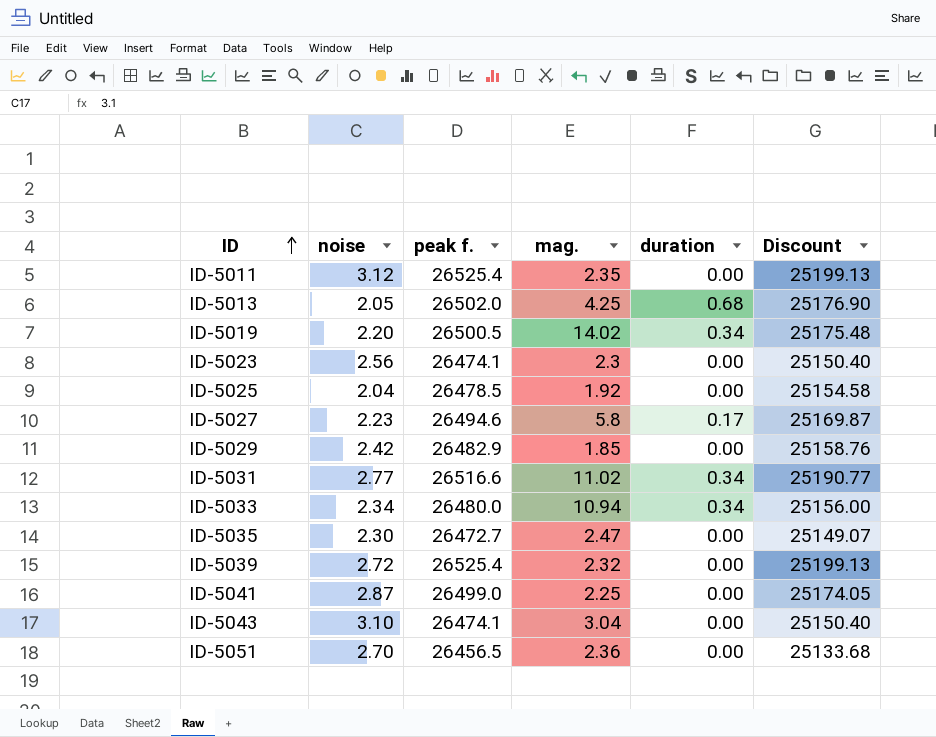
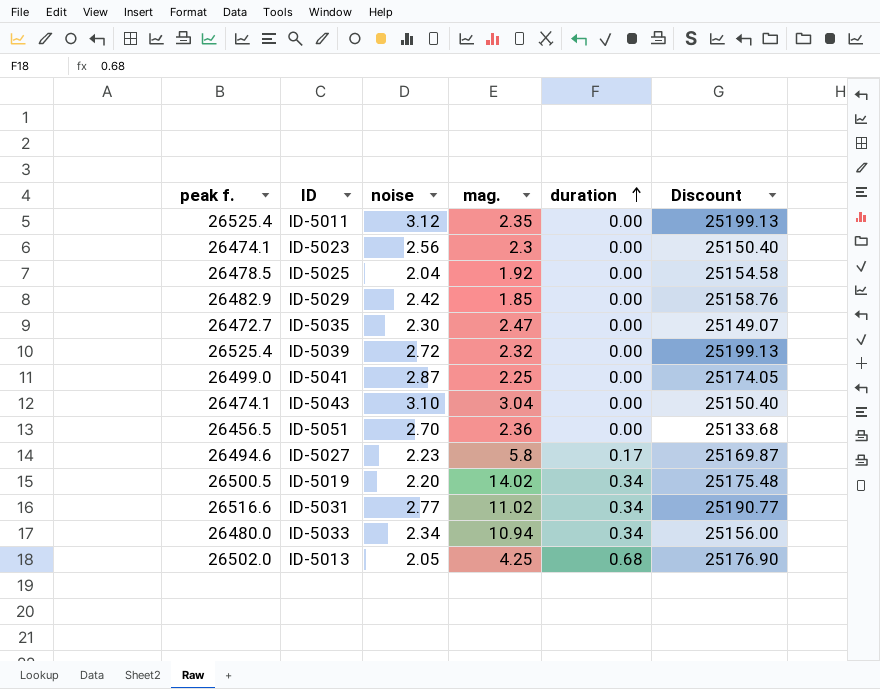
row order: ID ascending -> duration ascending
column peak f. | position: 3 -> 1

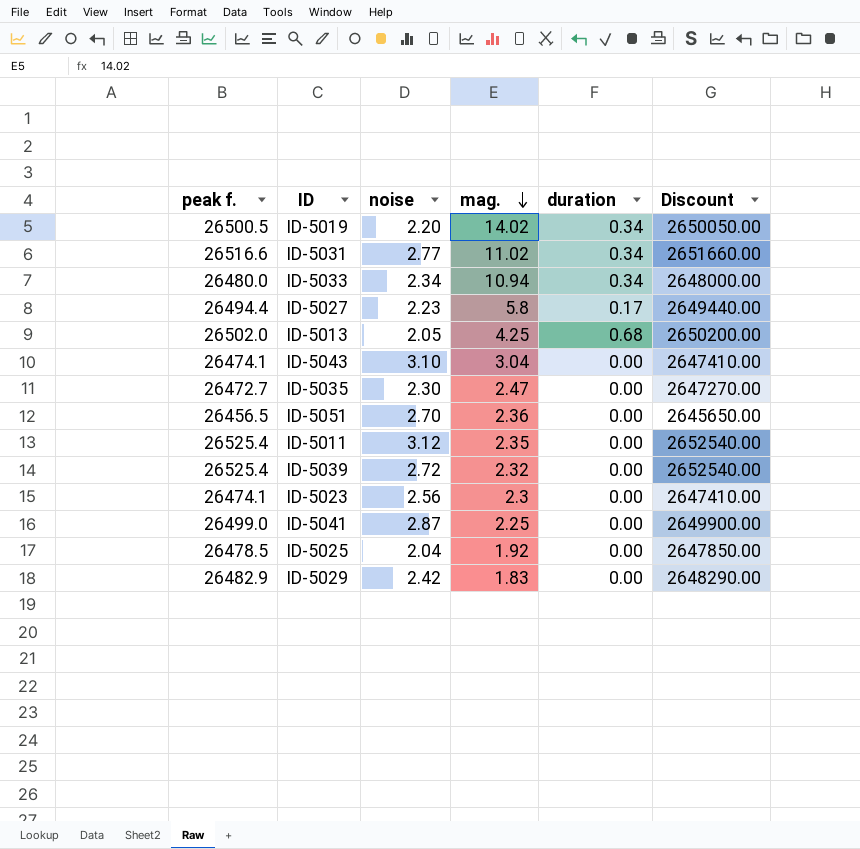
row order: duration ascending -> mag. descending
column Discount | formula: [peak f.] * 0.95 -> [peak f.] * 100
ID-5027 | peak f.: 26494.6 -> 26494.4
ID-5029 | mag.: 1.85 -> 1.83

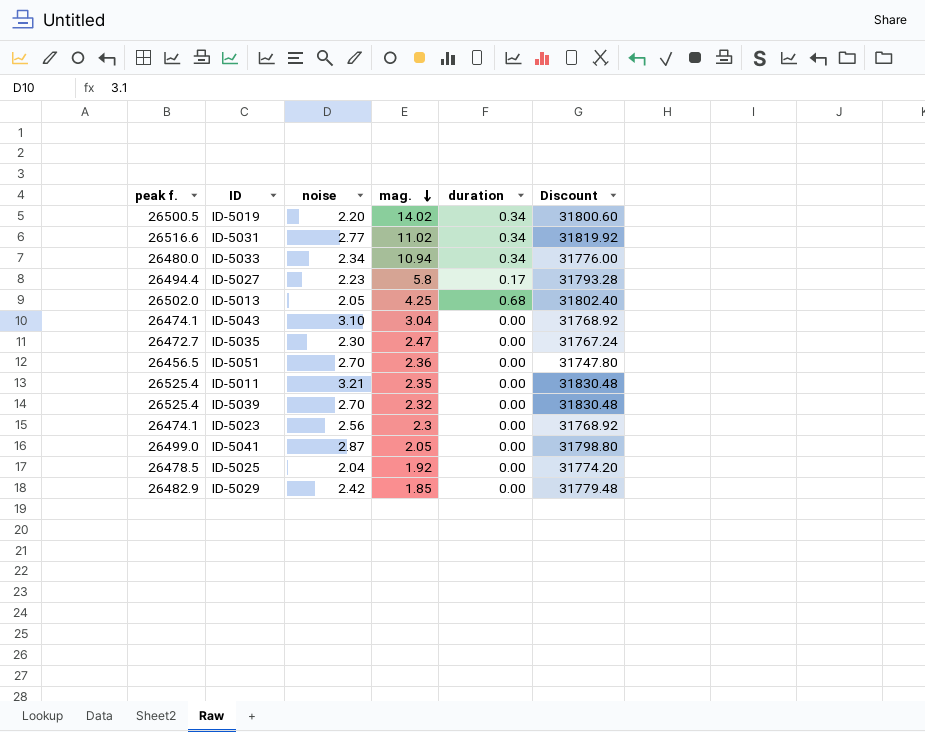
column Discount | formula: [peak f.] * 100 -> [peak f.] * 1.2
ID-5011 | noise: 3.12 -> 3.21
ID-5039 | noise: 2.72 -> 2.70
ID-5041 | mag.: 2.25 -> 2.05
ID-5029 | mag.: 1.83 -> 1.85

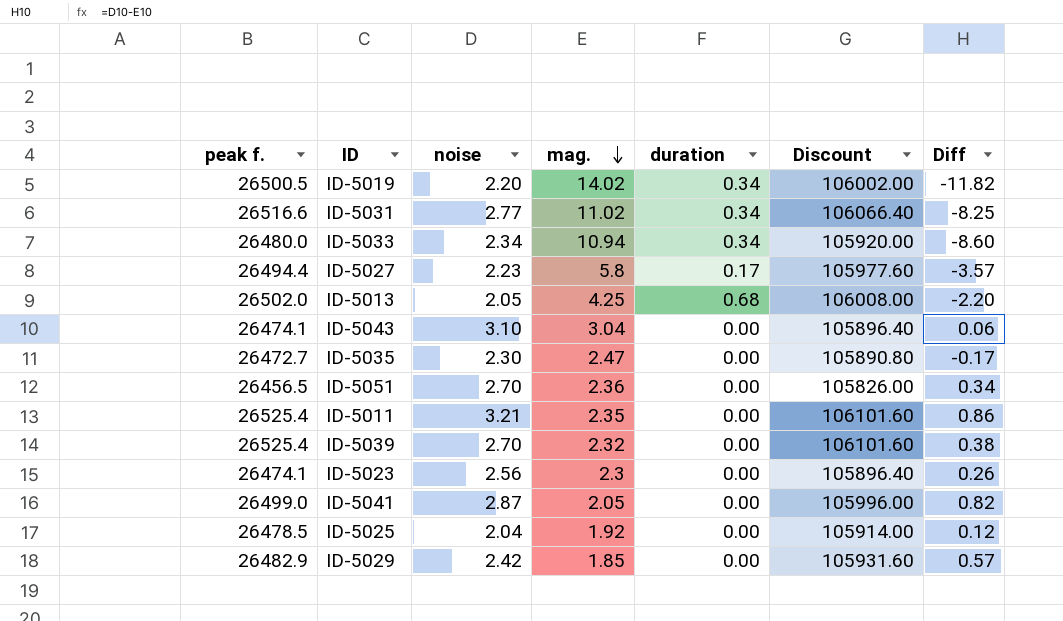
column Discount | formula: [peak f.] * 1.2 -> [peak f.] * 4
column Diff | formula: none -> [noise] - [mag.]

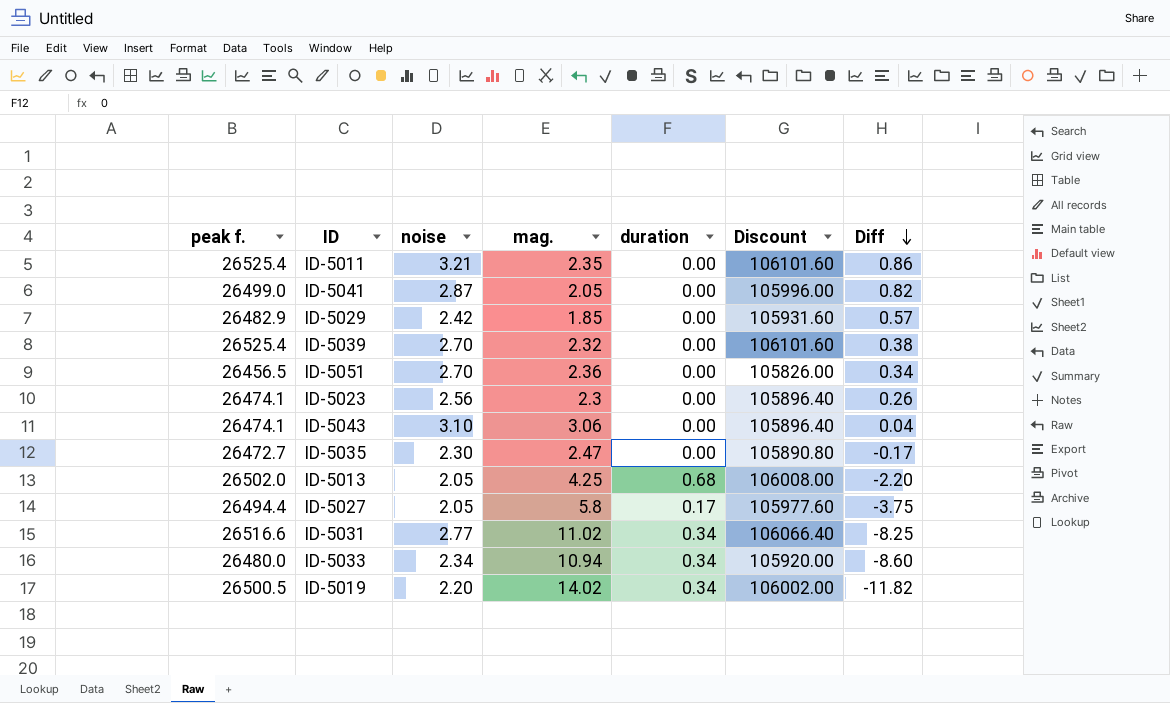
row order: mag. descending -> Diff descending
row ID-5025: 26478.5 | 2.04 | 1.92 | 0.00 | 105914.00 | 0.12 -> none
ID-5043 | mag.: 3.04 -> 3.06
ID-5043 | Diff: 0.06 -> 0.04
ID-5027 | noise: 2.23 -> 2.05
ID-5027 | Diff: -3.57 -> -3.75

